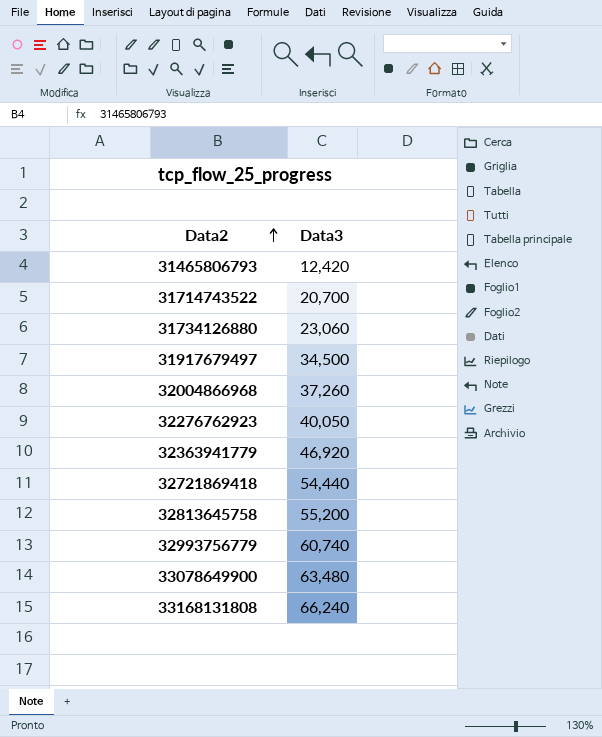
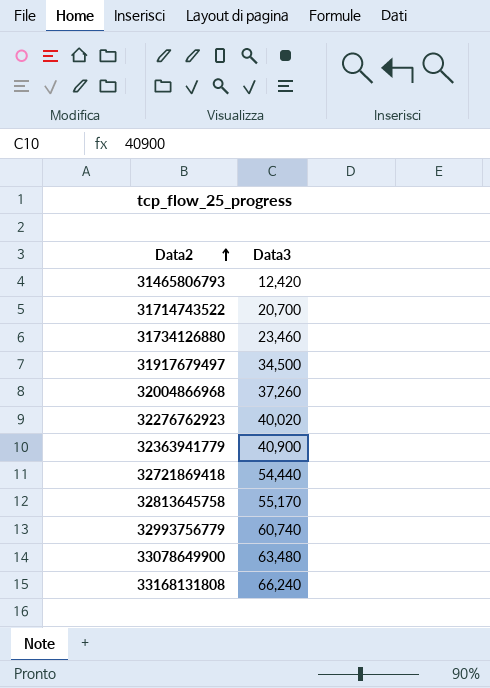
31734126880 | Data3: 23,060 -> 23,460
32276762923 | Data3: 40,050 -> 40,020
32363941779 | Data3: 46,920 -> 40,900
32813645758 | Data3: 55,200 -> 55,170

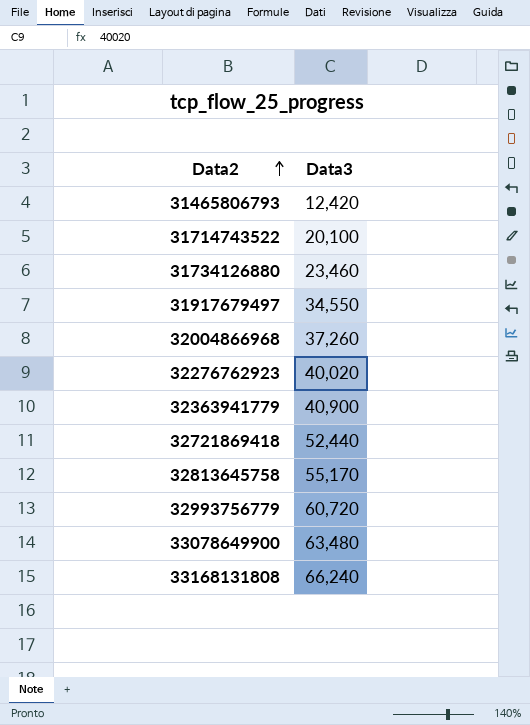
31714743522 | Data3: 20,700 -> 20,100
31917679497 | Data3: 34,500 -> 34,550
32721869418 | Data3: 54,440 -> 52,440
32993756779 | Data3: 60,740 -> 60,720

